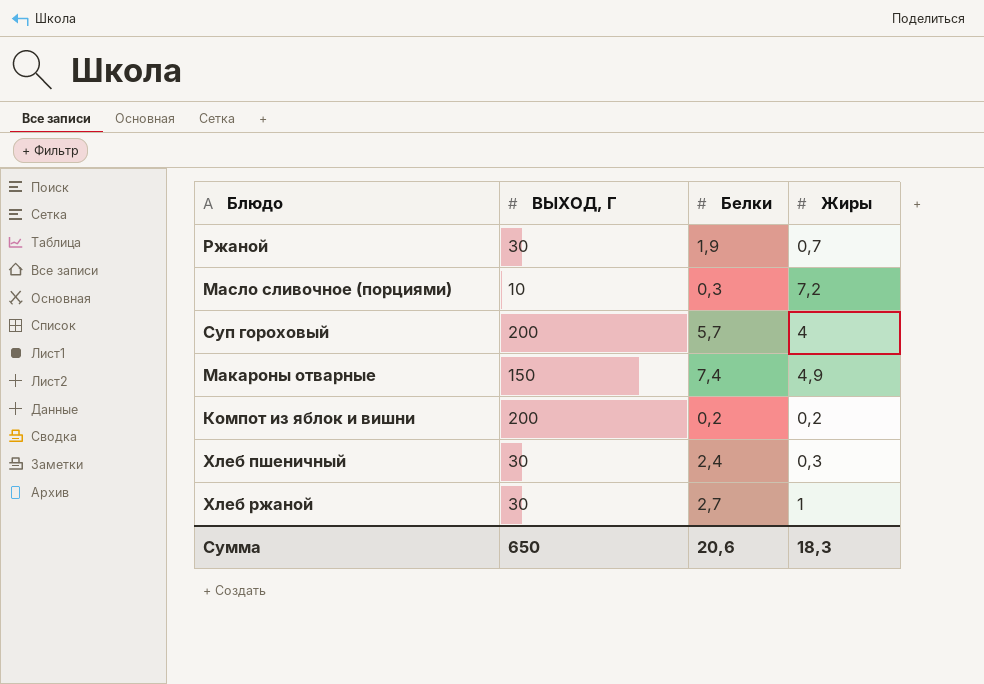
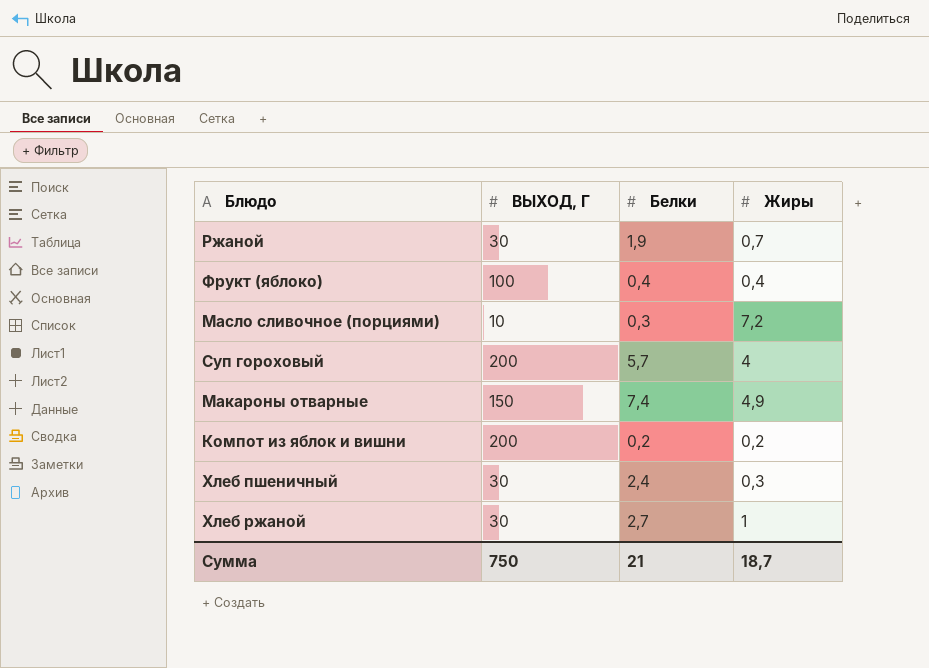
row Фрукт (яблоко): none -> 100 | 0,4 | 0,4
Сумма | ВЫХОД, Г: 650 -> 750
Сумма | Белки: 20,6 -> 21
Сумма | Жиры: 18,3 -> 18,7

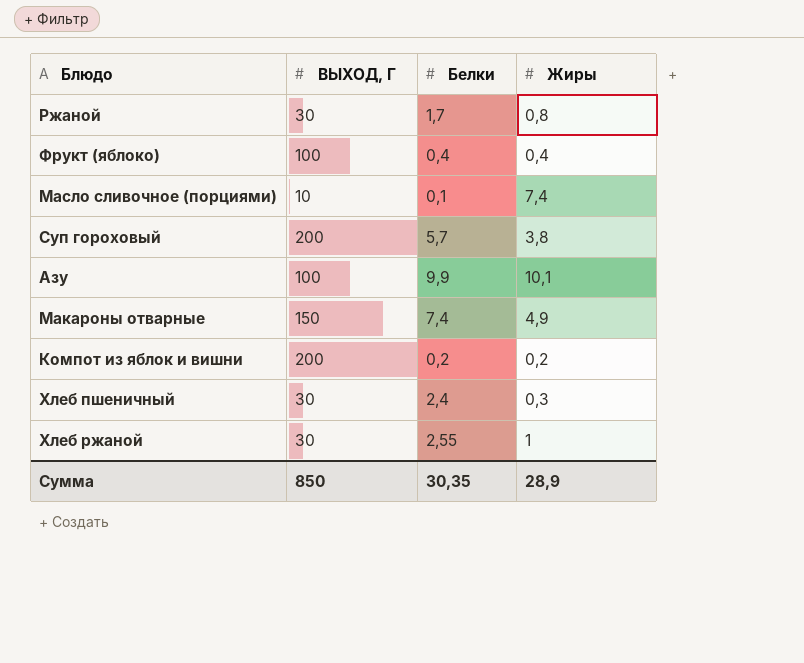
Ржаной | Белки: 1,9 -> 1,7
Ржаной | Жиры: 0,7 -> 0,8
Масло сливочное (порциями) | Белки: 0,3 -> 0,1
Масло сливочное (порциями) | Жиры: 7,2 -> 7,4
Суп гороховый | Жиры: 4 -> 3,8
row Азу: none -> 100 | 9,9 | 10,1
Хлеб ржаной | Белки: 2,7 -> 2,55
Сумма | ВЫХОД, Г: 750 -> 850
Сумма | Белки: 21 -> 30,35
Сумма | Жиры: 18,7 -> 28,9

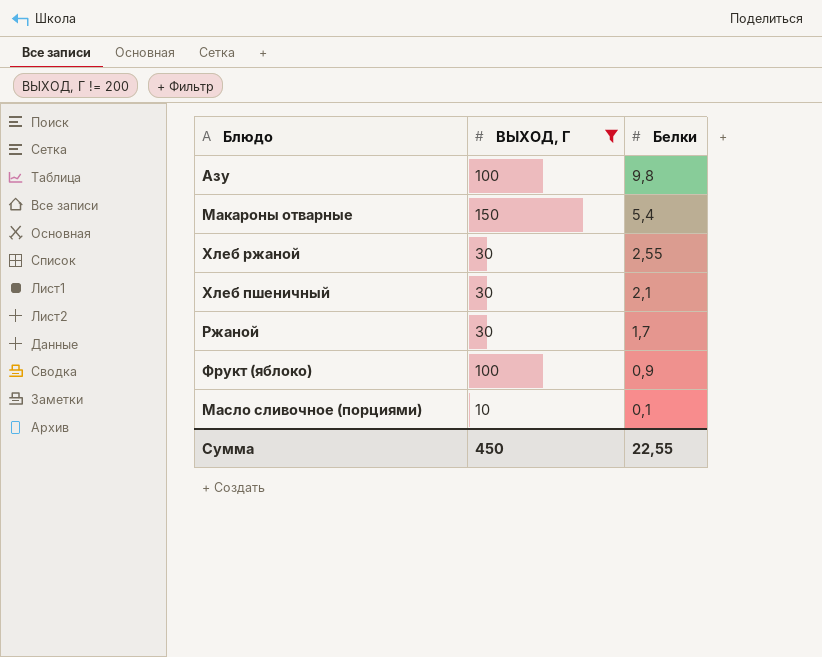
filter: none -> ВЫХОД, Г != 200
row order: none -> Белки descending
column Жиры | position: 4 -> none
Азу | Белки: 9,9 -> 9,8
Макароны отварные | Белки: 7,4 -> 5,4
Хлеб пшеничный | Белки: 2,4 -> 2,1
Фрукт (яблоко) | Белки: 0,4 -> 0,9
Сумма | ВЫХОД, Г: 850 -> 450
Сумма | Белки: 30,35 -> 22,55

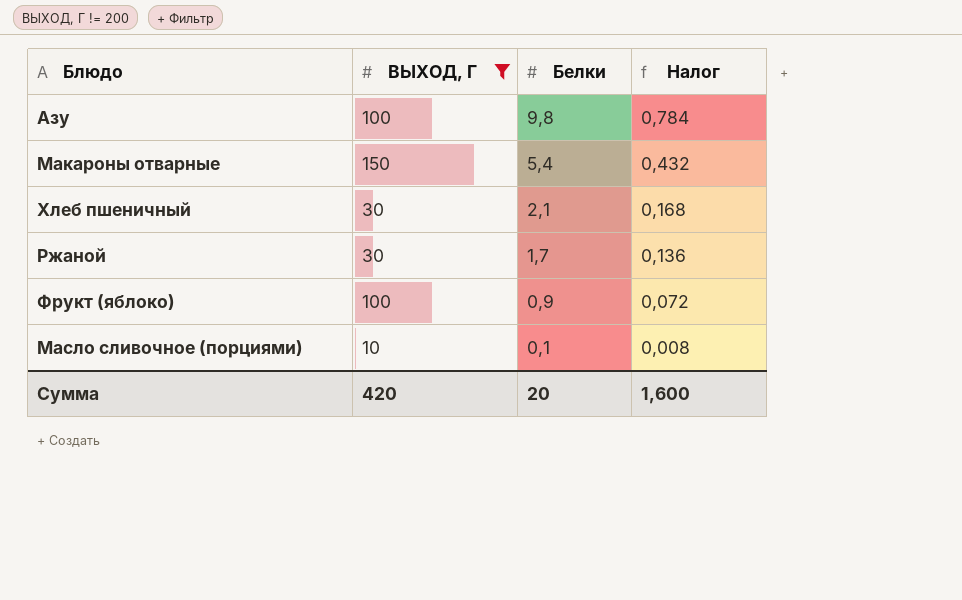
column Налог | formula: none -> [Белки] * 0,08
row Хлеб ржаной: 30 | 2,55 -> none
Сумма | ВЫХОД, Г: 450 -> 420
Сумма | Белки: 22,55 -> 20

